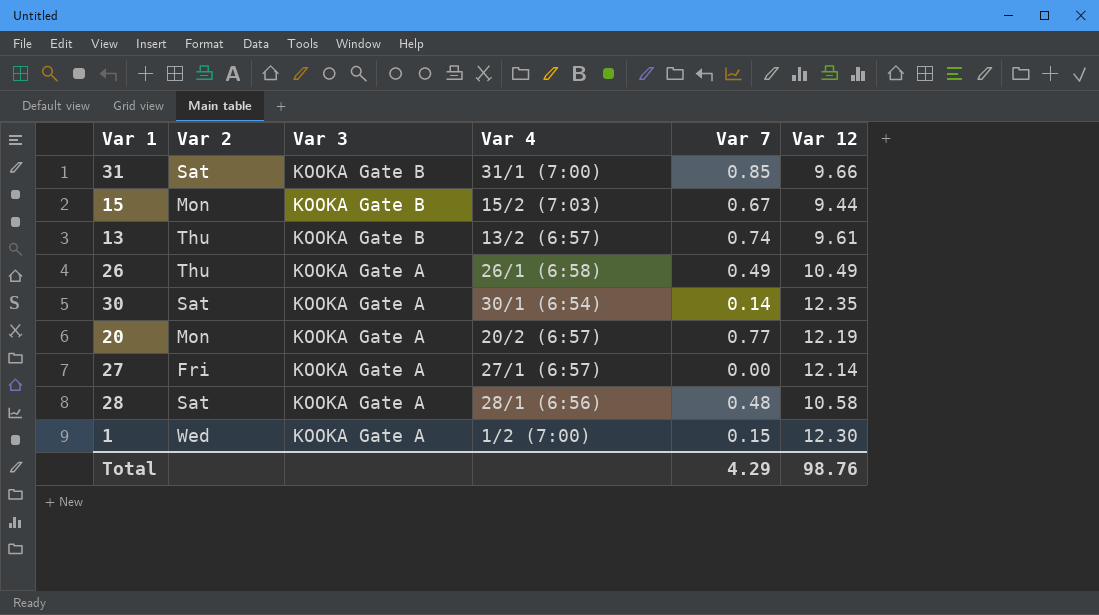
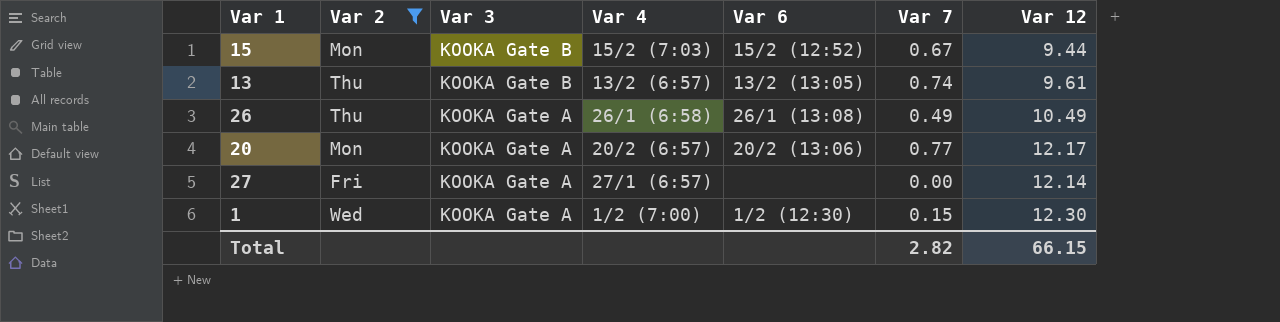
filter: none -> Var 2 != Sat
column Var 6 | position: none -> 5
20 | Var 12: 12.19 -> 12.17
Total | Var 7: 4.29 -> 2.82
Total | Var 12: 98.76 -> 66.15

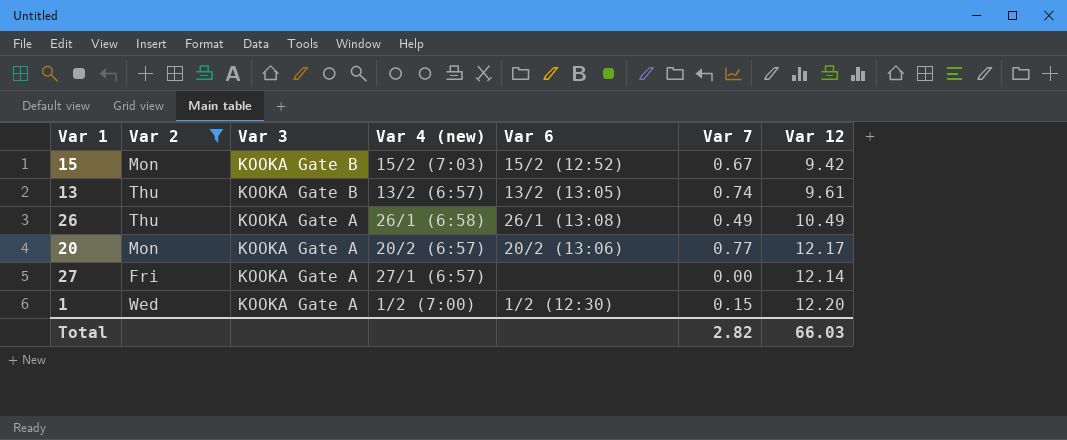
column name: Var 4 -> Var 4 (new)
15 | Var 12: 9.44 -> 9.42
1 | Var 12: 12.30 -> 12.20
Total | Var 12: 66.15 -> 66.03

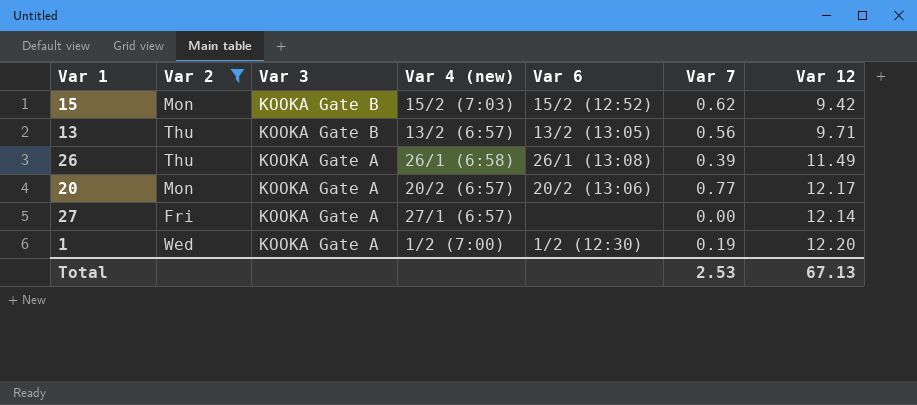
15 | Var 7: 0.67 -> 0.62
13 | Var 7: 0.74 -> 0.56
13 | Var 12: 9.61 -> 9.71
26 | Var 7: 0.49 -> 0.39
26 | Var 12: 10.49 -> 11.49
1 | Var 7: 0.15 -> 0.19
Total | Var 7: 2.82 -> 2.53
Total | Var 12: 66.03 -> 67.13

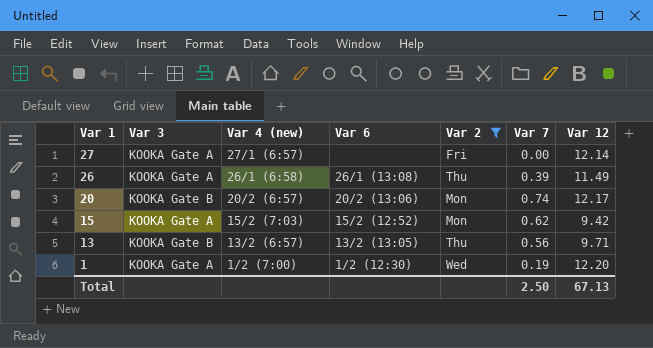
row order: Var 3 descending -> Var 1 descending
column Var 2 | position: 2 -> 5
20 | Var 3: KOOKA Gate A -> KOOKA Gate B
20 | Var 7: 0.77 -> 0.74
15 | Var 3: KOOKA Gate B -> KOOKA Gate A
Total | Var 7: 2.53 -> 2.50

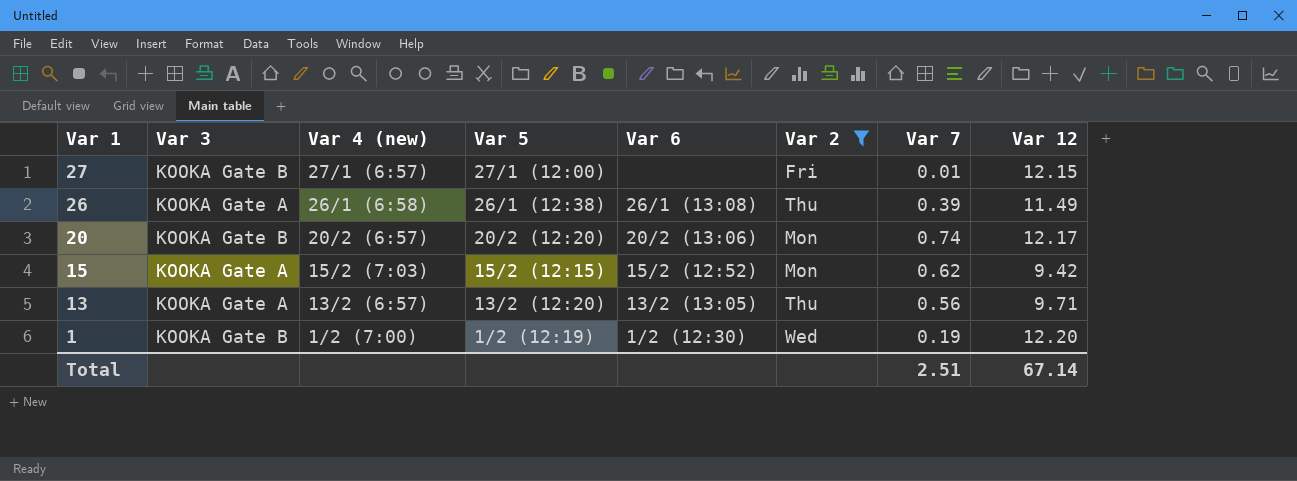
column Var 5 | position: none -> 4
27 | Var 3: KOOKA Gate A -> KOOKA Gate B
27 | Var 7: 0.00 -> 0.01
27 | Var 12: 12.14 -> 12.15
13 | Var 3: KOOKA Gate B -> KOOKA Gate A
1 | Var 3: KOOKA Gate A -> KOOKA Gate B
Total | Var 7: 2.50 -> 2.51
Total | Var 12: 67.13 -> 67.14

